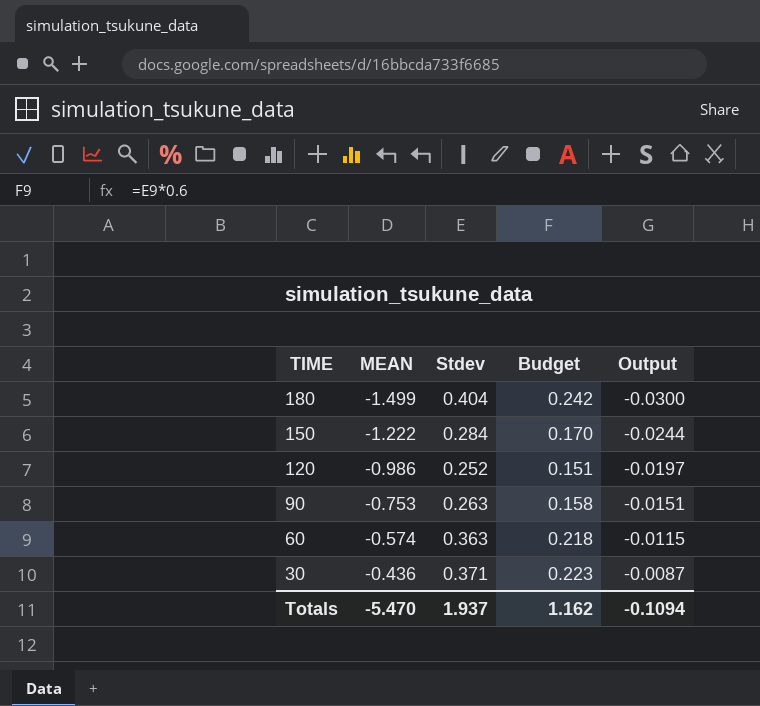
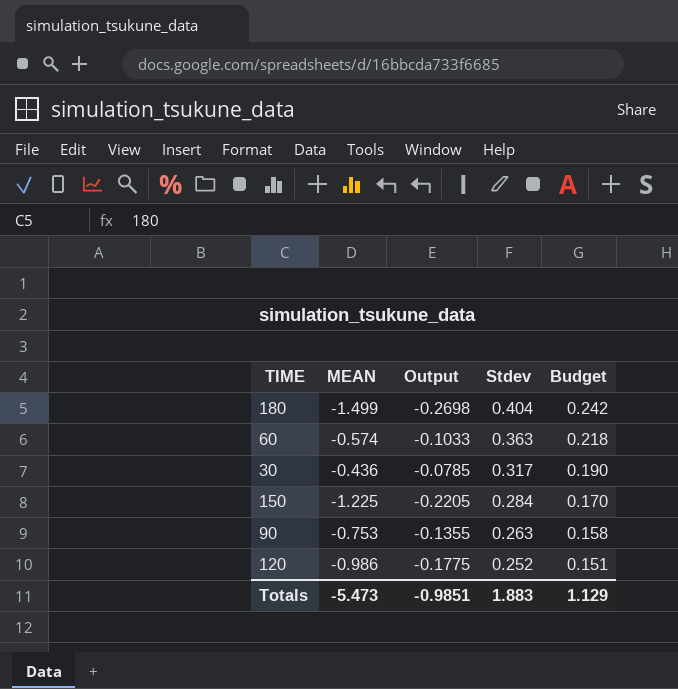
row order: TIME descending -> Stdev descending
column Output | formula: [MEAN] * 0.02 -> [MEAN] * 0.18
column Output | position: 5 -> 3
30 | Stdev: 0.371 -> 0.317
30 | Budget: 0.223 -> 0.190
150 | MEAN: -1.222 -> -1.225
Totals | MEAN: -5.470 -> -5.473
Totals | Output: -0.1094 -> -0.9851
Totals | Stdev: 1.937 -> 1.883
Totals | Budget: 1.162 -> 1.129

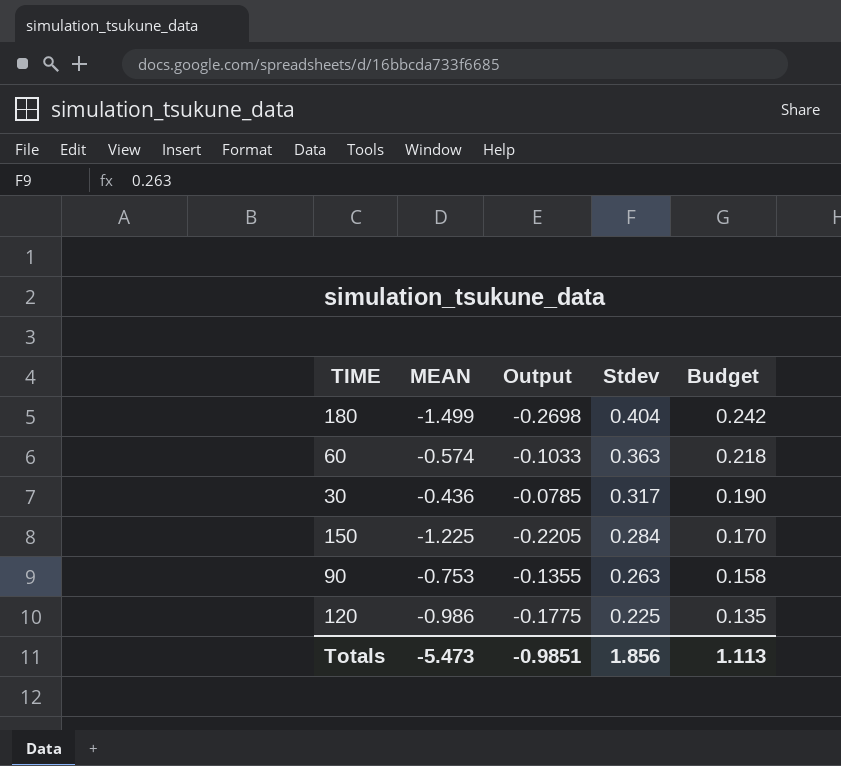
120 | Stdev: 0.252 -> 0.225
120 | Budget: 0.151 -> 0.135
Totals | Stdev: 1.883 -> 1.856
Totals | Budget: 1.129 -> 1.113

